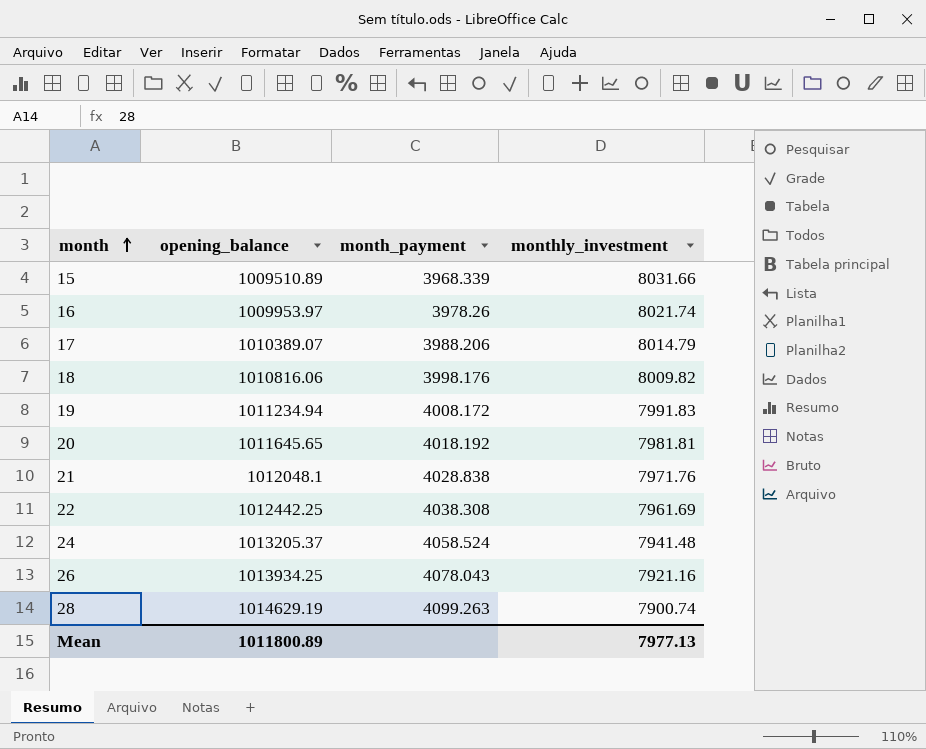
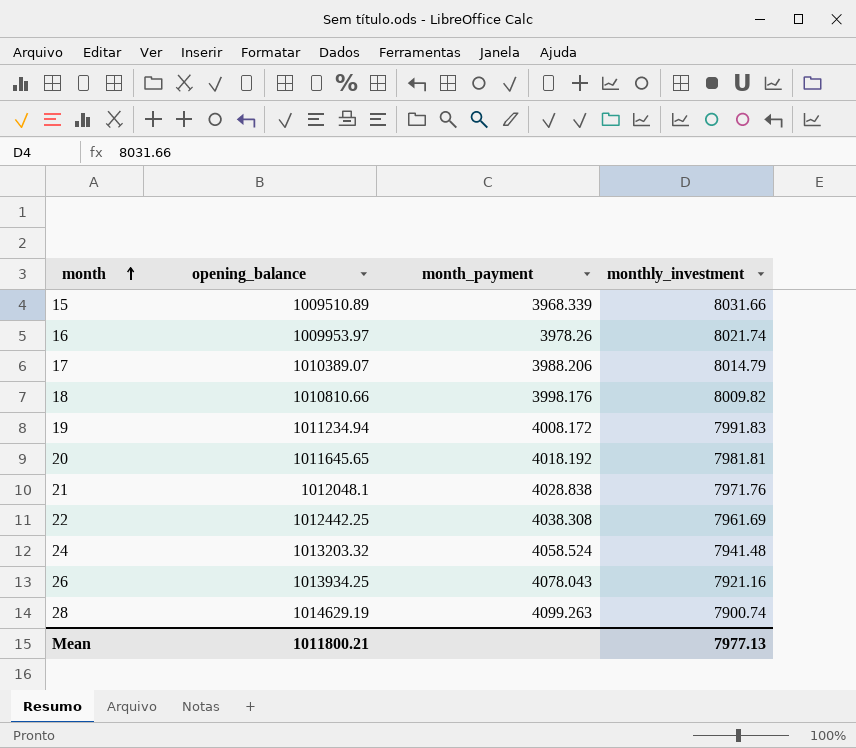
18 | opening_balance: 1010816.06 -> 1010810.66
24 | opening_balance: 1013205.37 -> 1013203.32
Mean | opening_balance: 1011800.89 -> 1011800.21

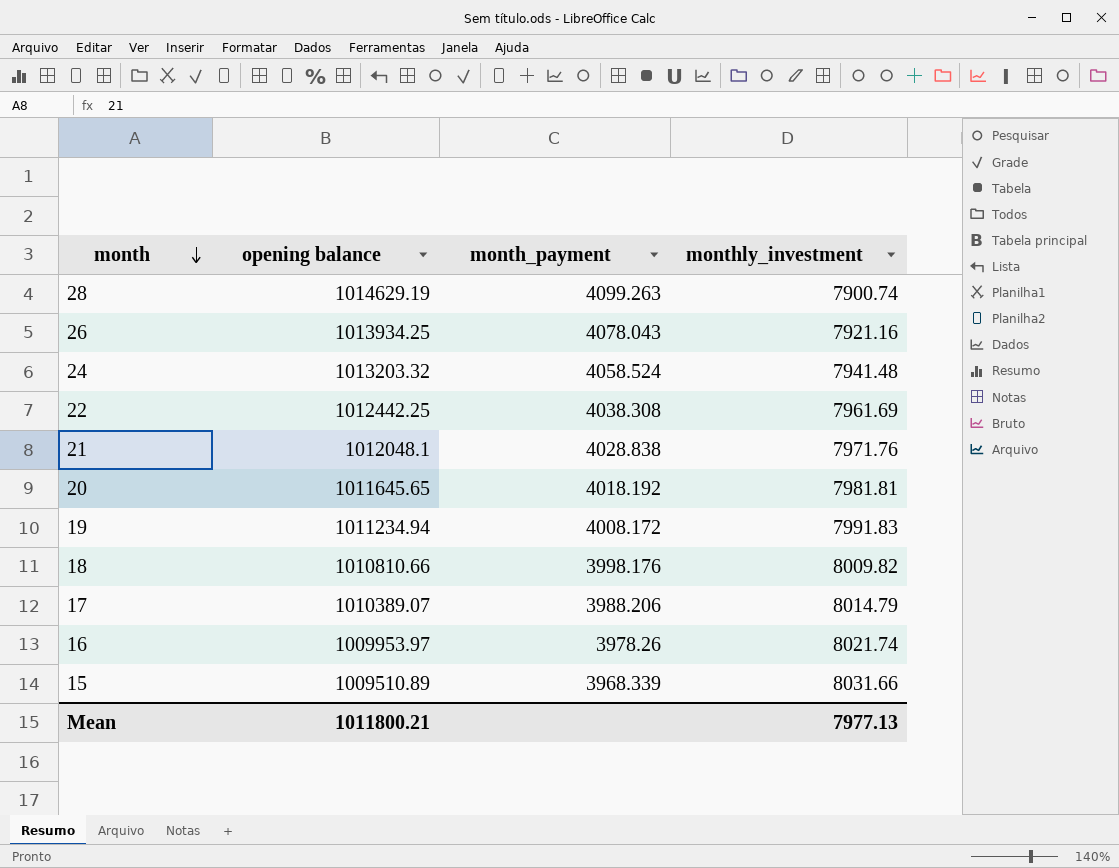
row order: month ascending -> month descending
column name: opening_balance -> opening balance

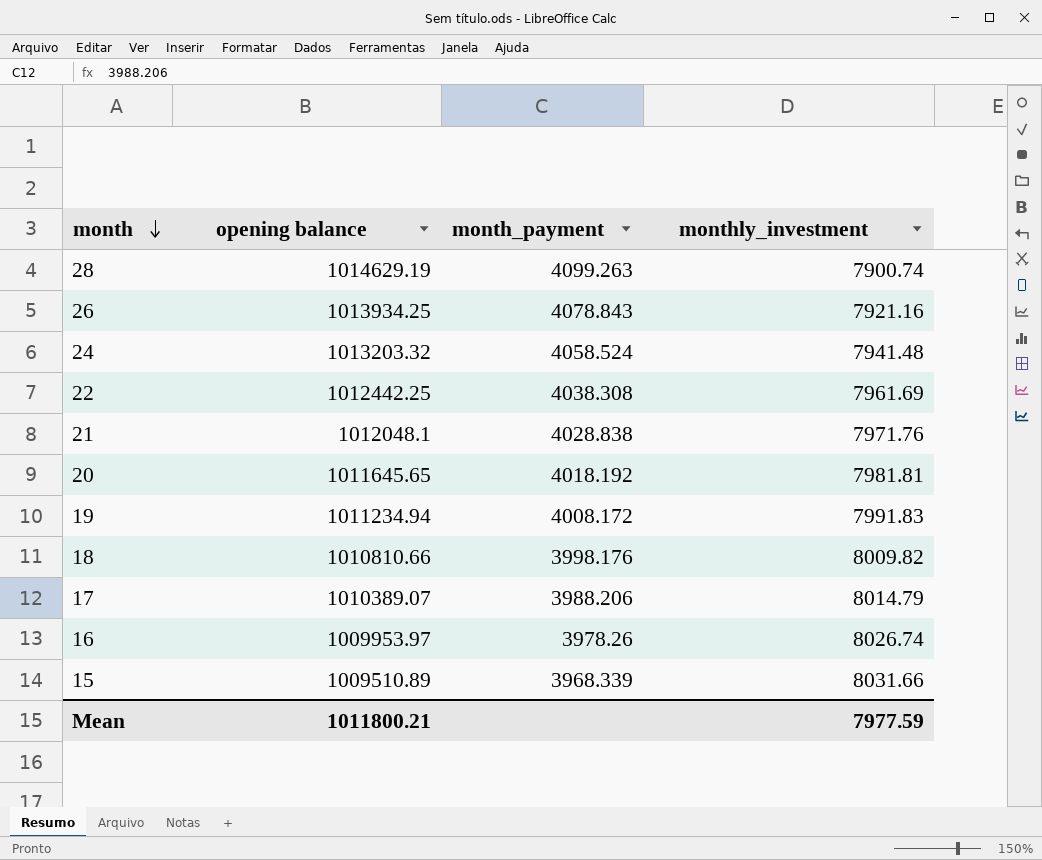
26 | month_payment: 4078.043 -> 4078.843
16 | monthly_investment: 8021.74 -> 8026.74
Mean | monthly_investment: 7977.13 -> 7977.59

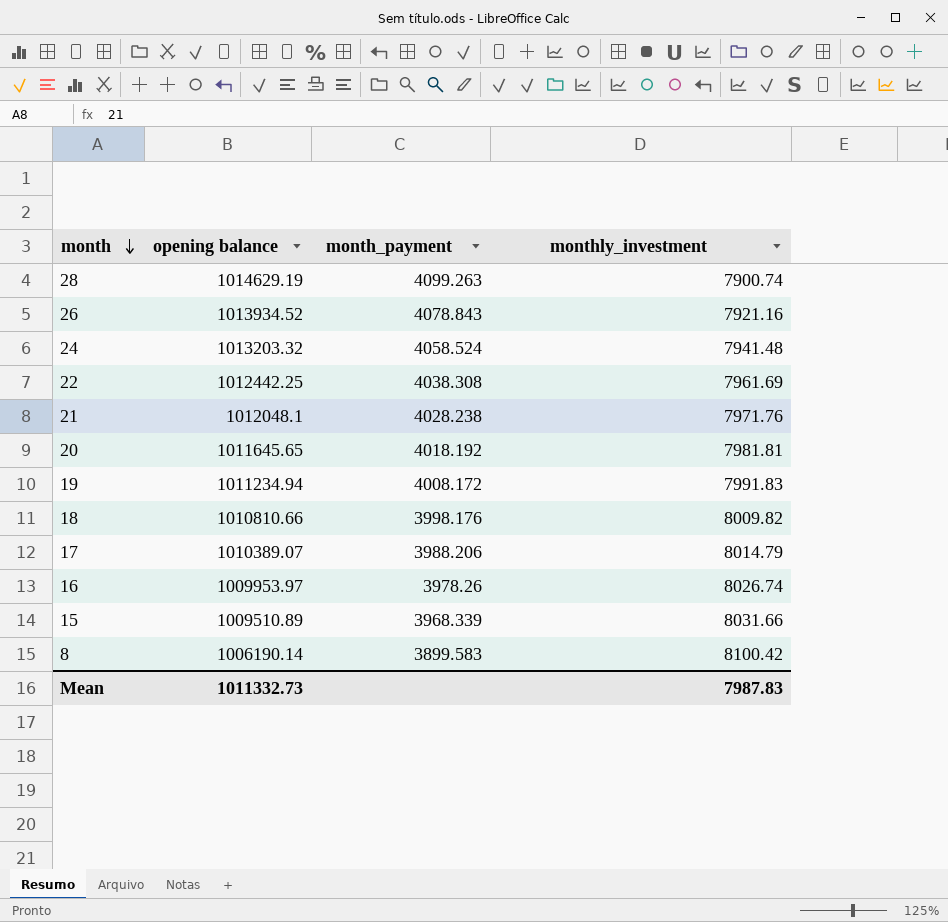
26 | opening balance: 1013934.25 -> 1013934.52
21 | month_payment: 4028.838 -> 4028.238
row 8: none -> 1006190.14 | 3899.583 | 8100.42
Mean | opening balance: 1011800.21 -> 1011332.73
Mean | monthly_investment: 7977.59 -> 7987.83

